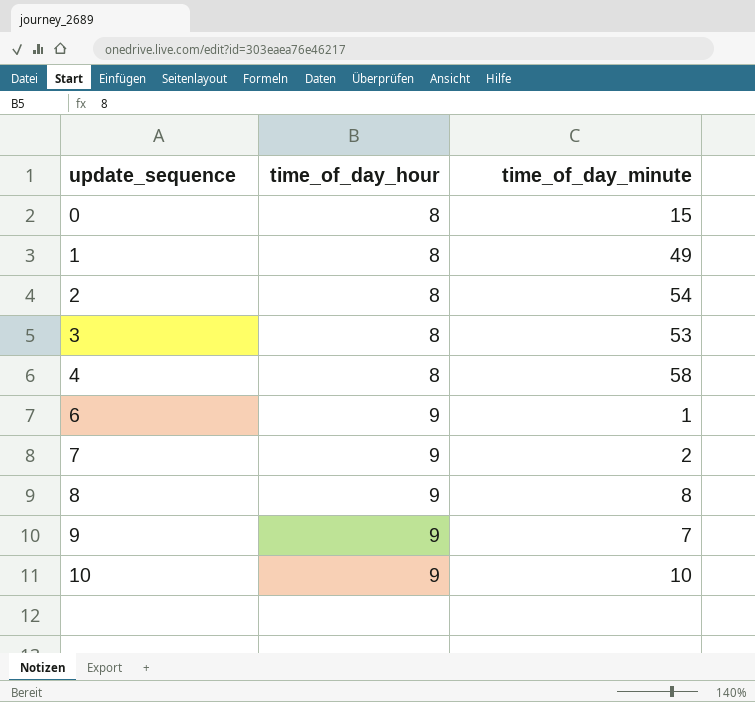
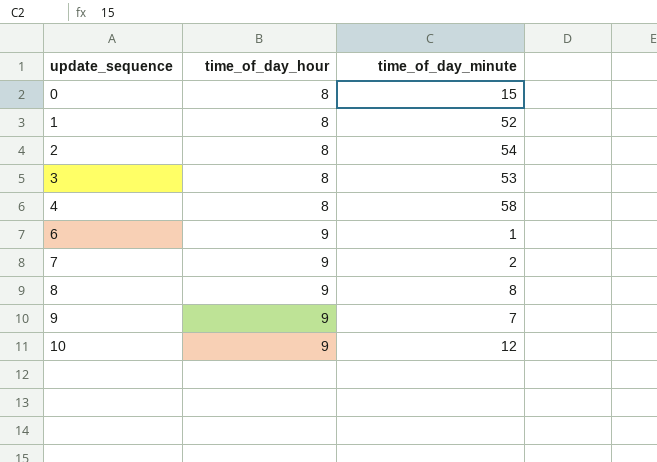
1 | time_of_day_minute: 49 -> 52
10 | time_of_day_minute: 10 -> 12

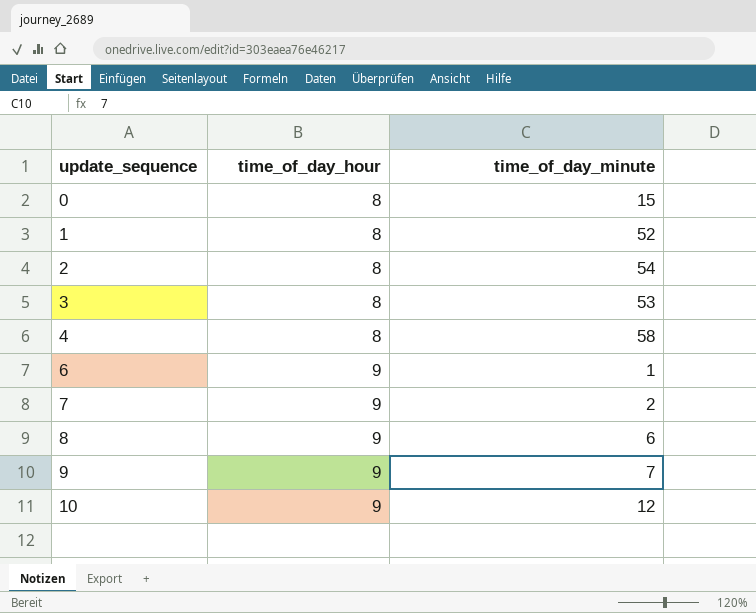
8 | time_of_day_minute: 8 -> 6

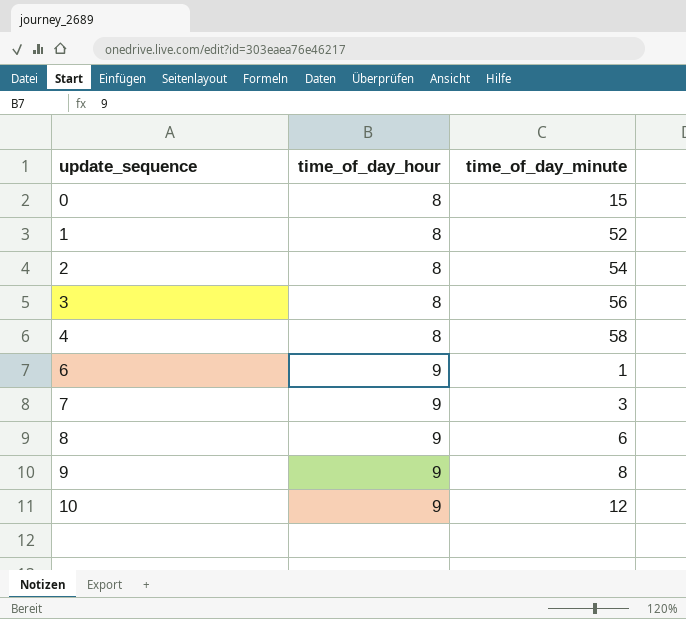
3 | time_of_day_minute: 53 -> 56
7 | time_of_day_minute: 2 -> 3
9 | time_of_day_minute: 7 -> 8

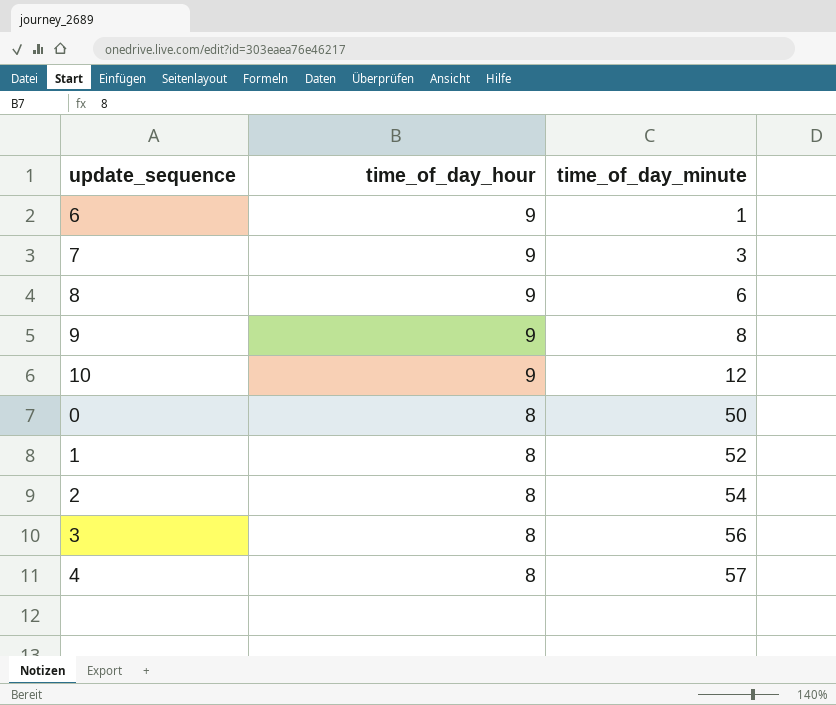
row order: update_sequence ascending -> time_of_day_hour descending
0 | time_of_day_minute: 15 -> 50
4 | time_of_day_minute: 58 -> 57

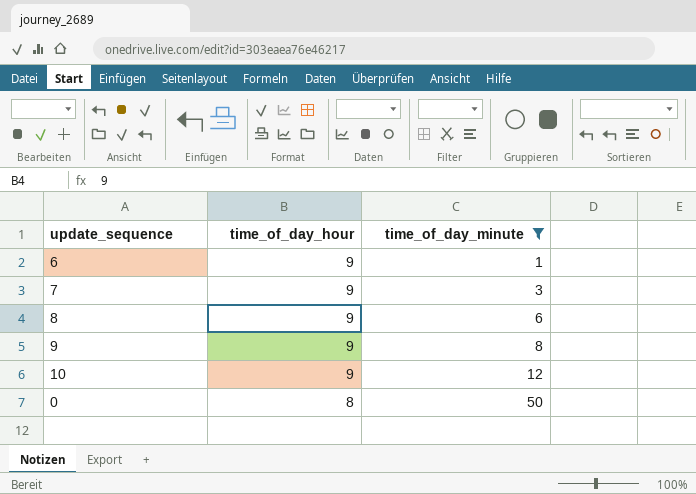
filter: none -> time_of_day_minute <= 50

